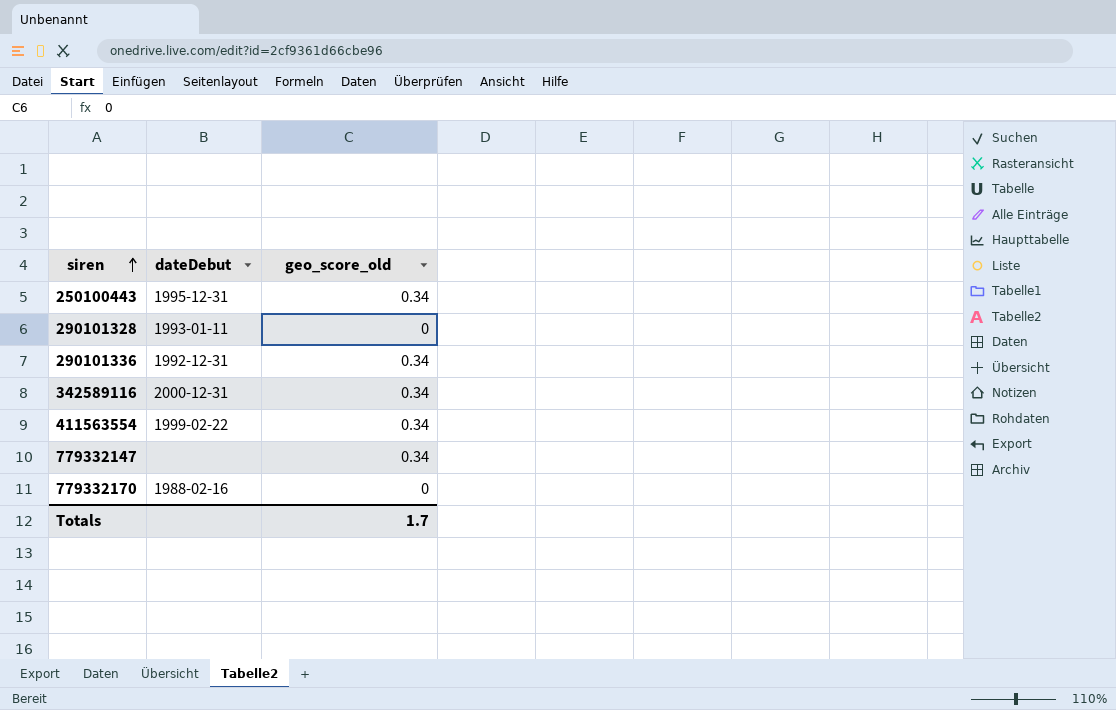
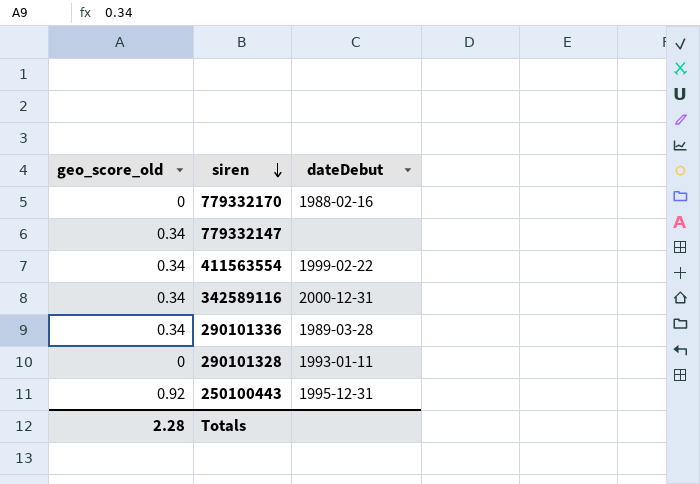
row order: siren ascending -> siren descending
column geo_score_old | position: 3 -> 1
290101336 | dateDebut: 1992-12-31 -> 1989-03-28
250100443 | geo_score_old: 0.34 -> 0.92
Totals | geo_score_old: 1.7 -> 2.28

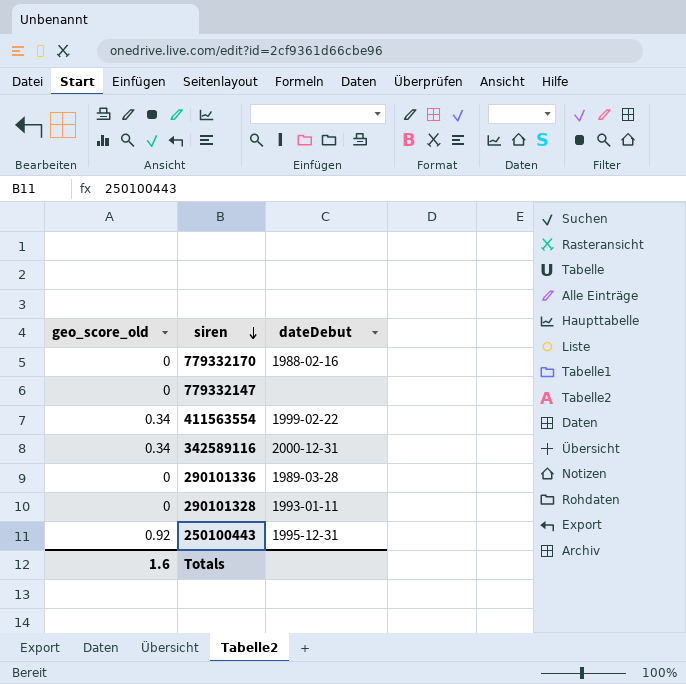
779332147 | geo_score_old: 0.34 -> 0
290101336 | geo_score_old: 0.34 -> 0
Totals | geo_score_old: 2.28 -> 1.6

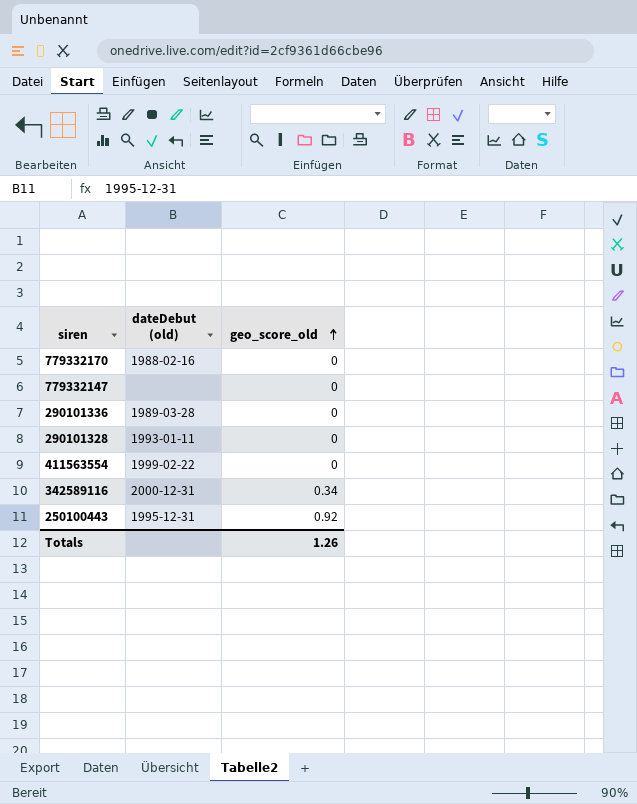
row order: siren descending -> geo_score_old ascending
column name: dateDebut -> dateDebut (old)
column geo_score_old | position: 1 -> 3
411563554 | geo_score_old: 0.34 -> 0
Totals | geo_score_old: 1.6 -> 1.26

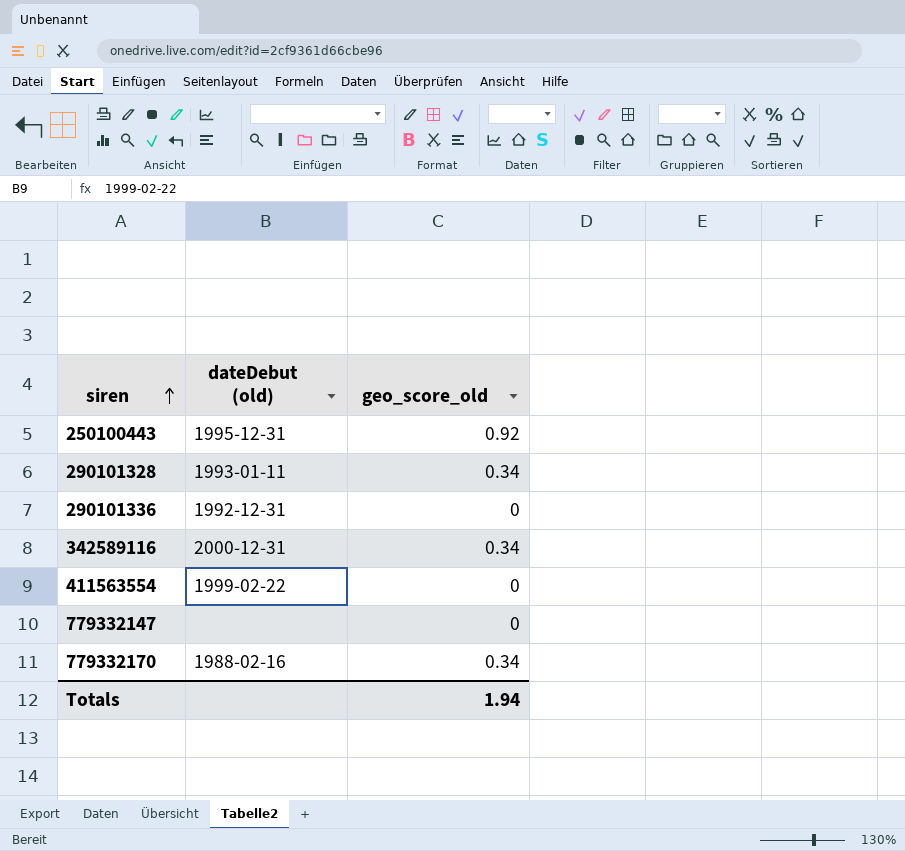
row order: geo_score_old ascending -> siren ascending
290101328 | geo_score_old: 0 -> 0.34
290101336 | dateDebut (old): 1989-03-28 -> 1992-12-31
779332170 | geo_score_old: 0 -> 0.34
Totals | geo_score_old: 1.26 -> 1.94

